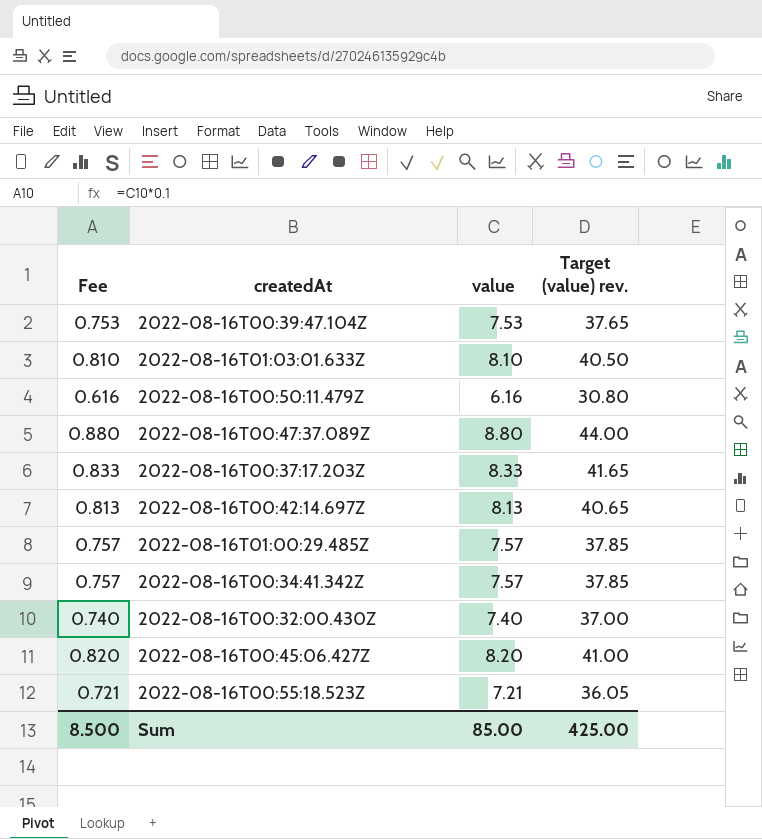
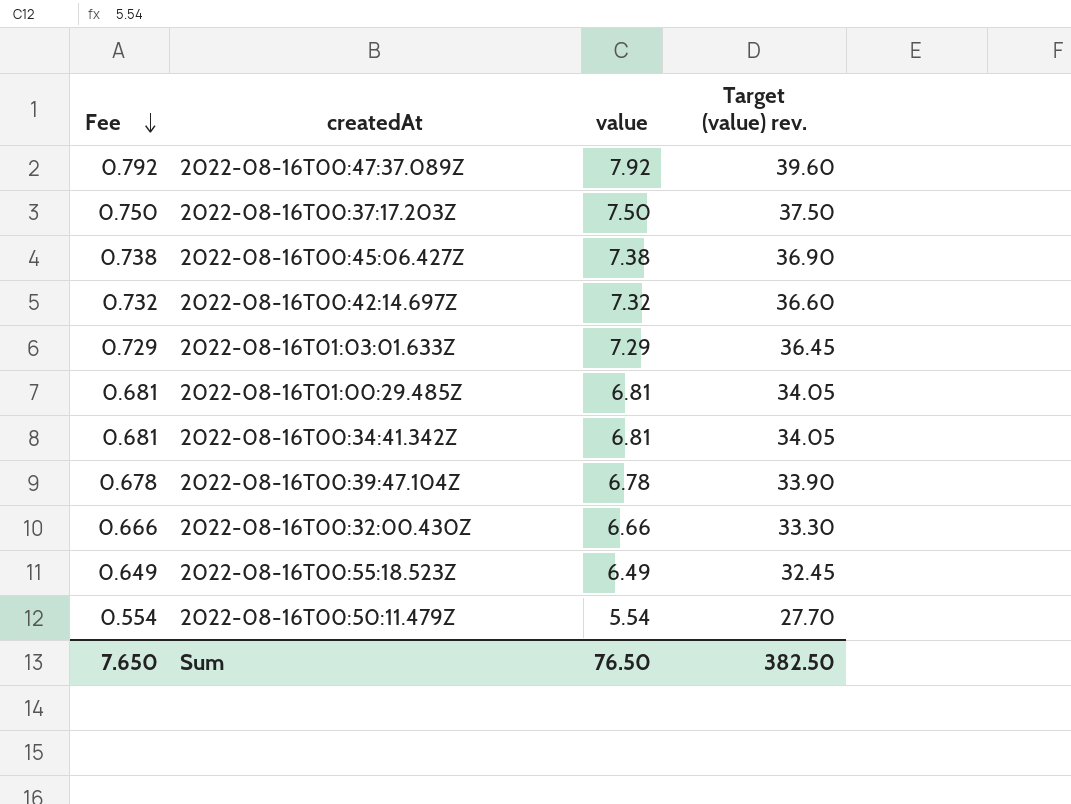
row order: none -> Fee descending
2022-08-16T00:47:37.089Z | Fee: 0.880 -> 0.792
2022-08-16T00:47:37.089Z | value: 8.80 -> 7.92
2022-08-16T00:47:37.089Z | Target (value) rev.: 44.00 -> 39.60
2022-08-16T00:37:17.203Z | Fee: 0.833 -> 0.750
2022-08-16T00:37:17.203Z | value: 8.33 -> 7.50
2022-08-16T00:37:17.203Z | Target (value) rev.: 41.65 -> 37.50
2022-08-16T00:45:06.427Z | Fee: 0.820 -> 0.738
2022-08-16T00:45:06.427Z | value: 8.20 -> 7.38
2022-08-16T00:45:06.427Z | Target (value) rev.: 41.00 -> 36.90
2022-08-16T00:42:14.697Z | Fee: 0.813 -> 0.732
2022-08-16T00:42:14.697Z | value: 8.13 -> 7.32
2022-08-16T00:42:14.697Z | Target (value) rev.: 40.65 -> 36.60
2022-08-16T01:03:01.633Z | Fee: 0.810 -> 0.729
2022-08-16T01:03:01.633Z | value: 8.10 -> 7.29
2022-08-16T01:03:01.633Z | Target (value) rev.: 40.50 -> 36.45
2022-08-16T01:00:29.485Z | Fee: 0.757 -> 0.681
2022-08-16T01:00:29.485Z | value: 7.57 -> 6.81
2022-08-16T01:00:29.485Z | Target (value) rev.: 37.85 -> 34.05
2022-08-16T00:34:41.342Z | Fee: 0.757 -> 0.681
2022-08-16T00:34:41.342Z | value: 7.57 -> 6.81
2022-08-16T00:34:41.342Z | Target (value) rev.: 37.85 -> 34.05
2022-08-16T00:39:47.104Z | Fee: 0.753 -> 0.678
2022-08-16T00:39:47.104Z | value: 7.53 -> 6.78
2022-08-16T00:39:47.104Z | Target (value) rev.: 37.65 -> 33.90
2022-08-16T00:32:00.430Z | Fee: 0.740 -> 0.666
2022-08-16T00:32:00.430Z | value: 7.40 -> 6.66
2022-08-16T00:32:00.430Z | Target (value) rev.: 37.00 -> 33.30
2022-08-16T00:55:18.523Z | Fee: 0.721 -> 0.649
2022-08-16T00:55:18.523Z | value: 7.21 -> 6.49
2022-08-16T00:55:18.523Z | Target (value) rev.: 36.05 -> 32.45
2022-08-16T00:50:11.479Z | Fee: 0.616 -> 0.554
2022-08-16T00:50:11.479Z | value: 6.16 -> 5.54
2022-08-16T00:50:11.479Z | Target (value) rev.: 30.80 -> 27.70
Sum | Fee: 8.500 -> 7.650
Sum | value: 85.00 -> 76.50
Sum | Target (value) rev.: 425.00 -> 382.50

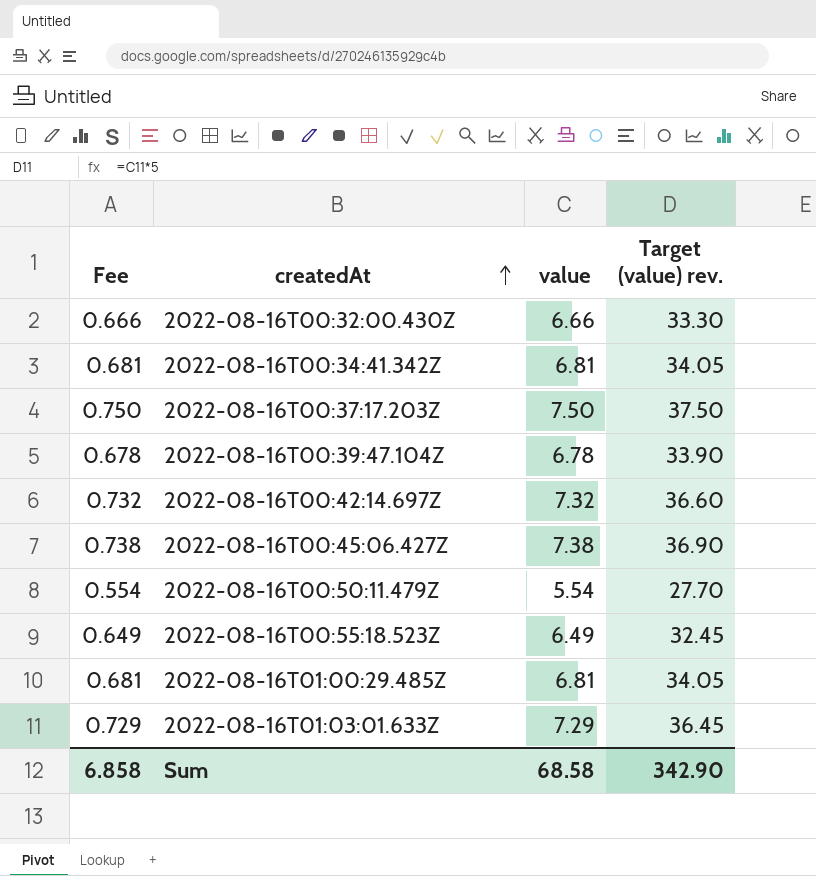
row order: Fee descending -> createdAt ascending
row 2022-08-16T00:47:37.089Z: 0.792 | 7.92 | 39.60 -> none
Sum | Fee: 7.650 -> 6.858
Sum | value: 76.50 -> 68.58
Sum | Target (value) rev.: 382.50 -> 342.90

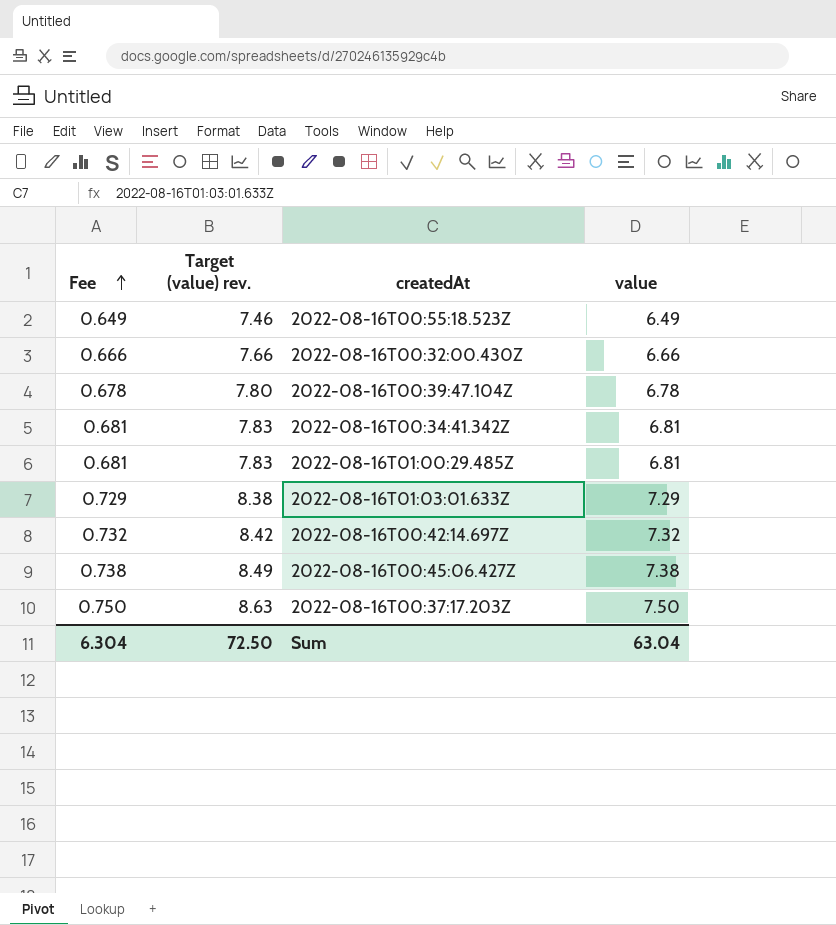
row order: createdAt ascending -> Fee ascending
column Target (value) rev. | formula: [value] * 5 -> [value] * 1.15
column Target (value) rev. | position: 4 -> 2
row 2022-08-16T00:50:11.479Z: 0.554 | 5.54 | 27.70 -> none
Sum | Fee: 6.858 -> 6.304
Sum | Target (value) rev.: 342.90 -> 72.50
Sum | value: 68.58 -> 63.04

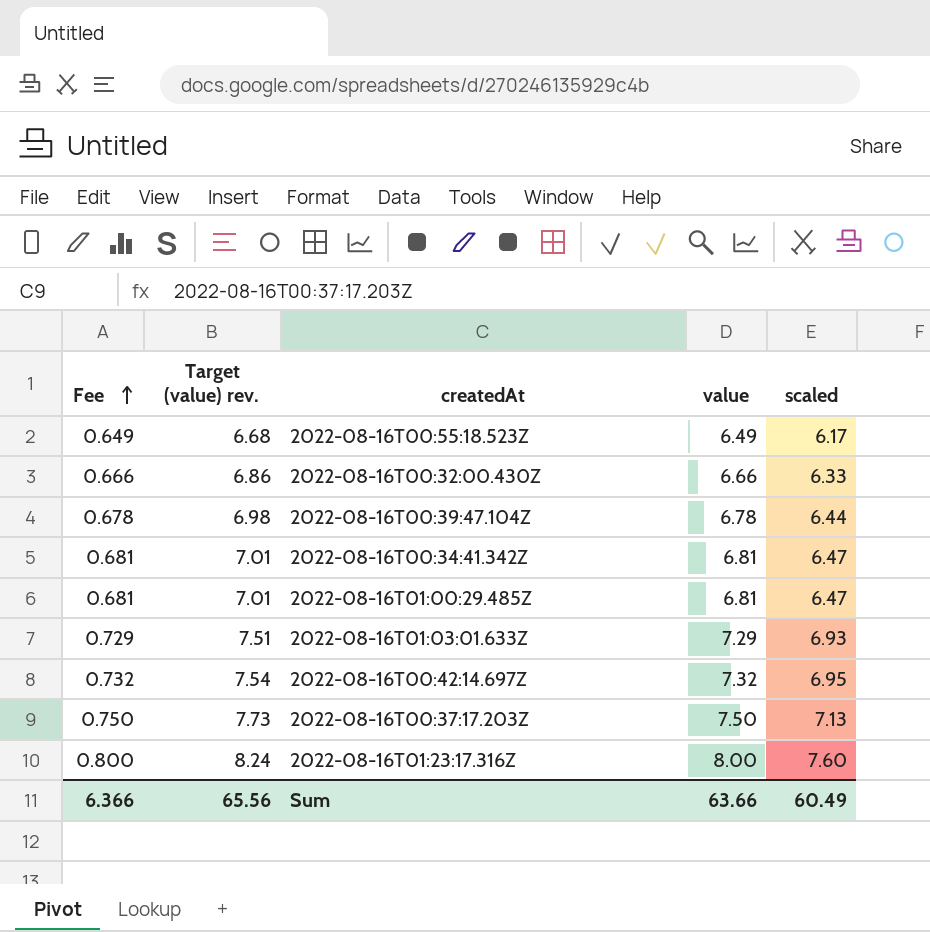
column Target (value) rev. | formula: [value] * 1.15 -> [value] * 1.03
column scaled | formula: none -> [value] * 0.95
row 2022-08-16T00:45:06.427Z: 0.738 | 8.49 | 7.38 -> none
row 2022-08-16T01:23:17.316Z: none -> 0.800 | 8.24 | 8.00 | 7.60
Sum | Fee: 6.304 -> 6.366
Sum | Target (value) rev.: 72.50 -> 65.56
Sum | value: 63.04 -> 63.66

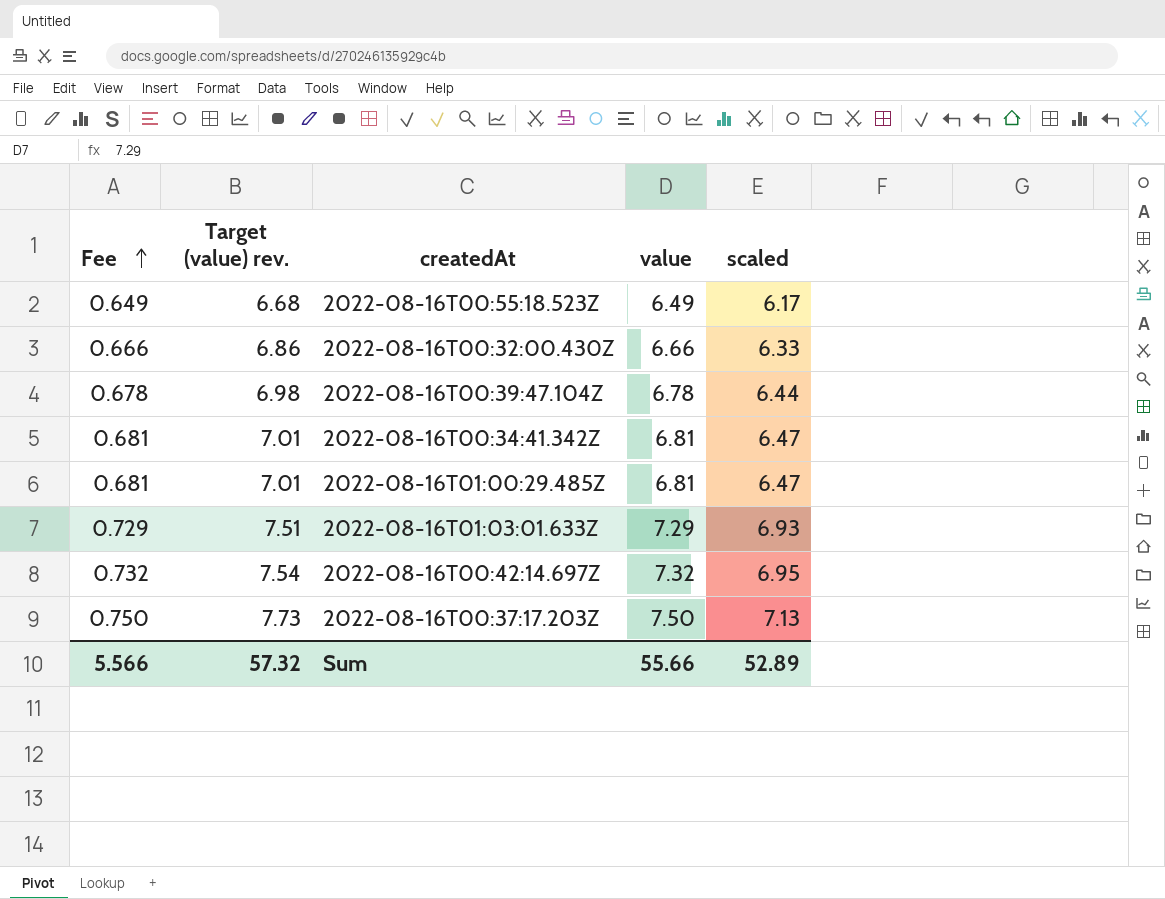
row 2022-08-16T01:23:17.316Z: 0.800 | 8.24 | 8.00 | 7.60 -> none
Sum | Fee: 6.366 -> 5.566
Sum | Target (value) rev.: 65.56 -> 57.32
Sum | value: 63.66 -> 55.66
Sum | scaled: 60.49 -> 52.89

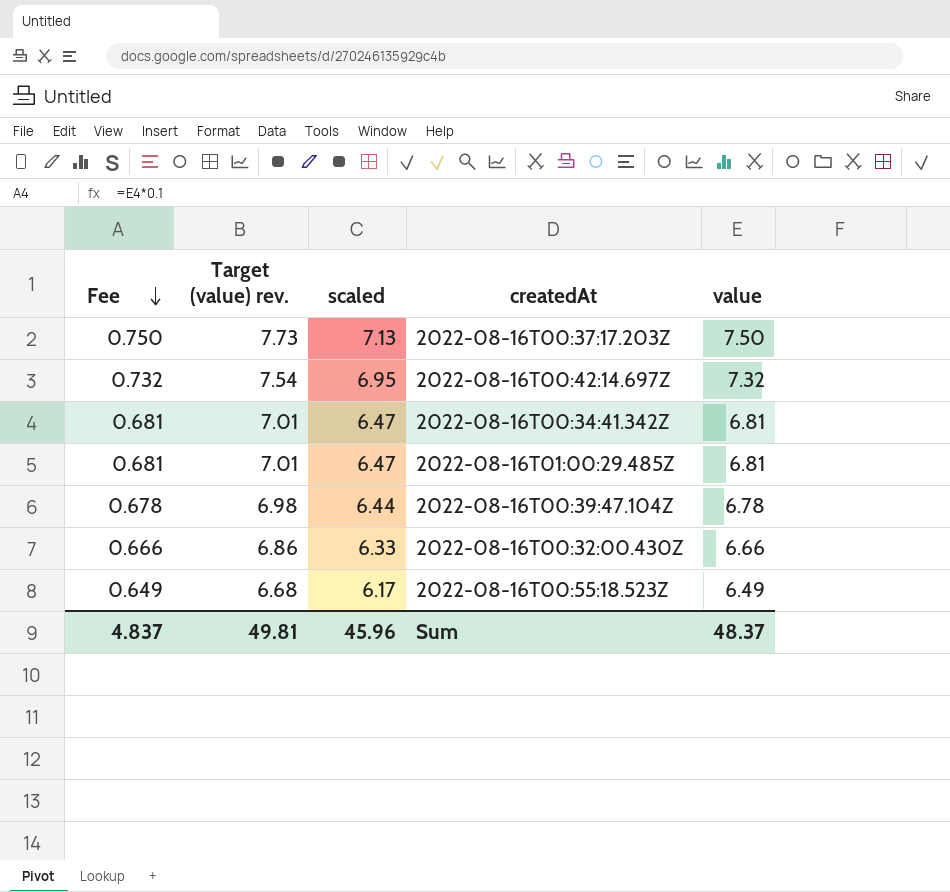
row order: Fee ascending -> Fee descending
column scaled | position: 5 -> 3
row 2022-08-16T01:03:01.633Z: 0.729 | 7.51 | 7.29 | 6.93 -> none
Sum | Fee: 5.566 -> 4.837
Sum | Target (value) rev.: 57.32 -> 49.81
Sum | scaled: 52.89 -> 45.96
Sum | value: 55.66 -> 48.37

